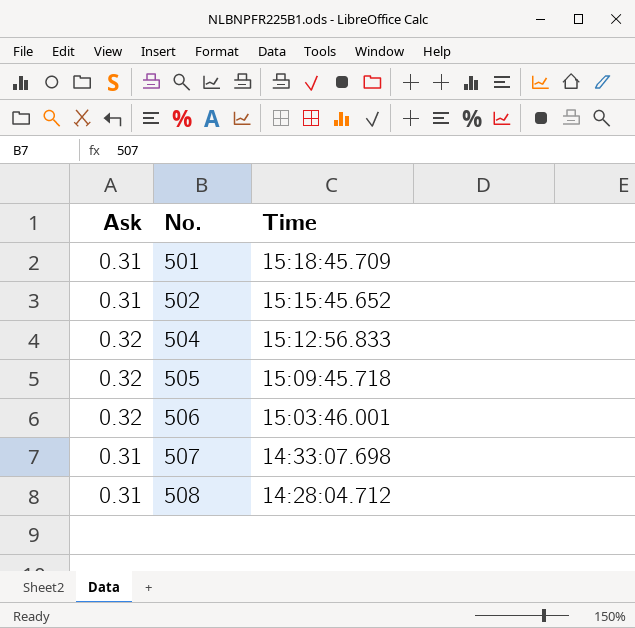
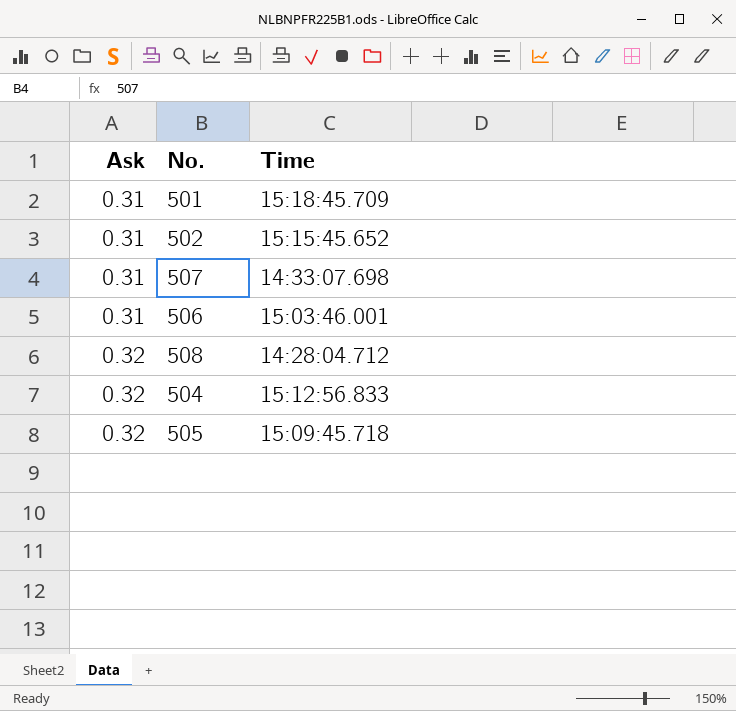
row order: No. ascending -> Ask ascending
506 | Ask: 0.32 -> 0.31
508 | Ask: 0.31 -> 0.32

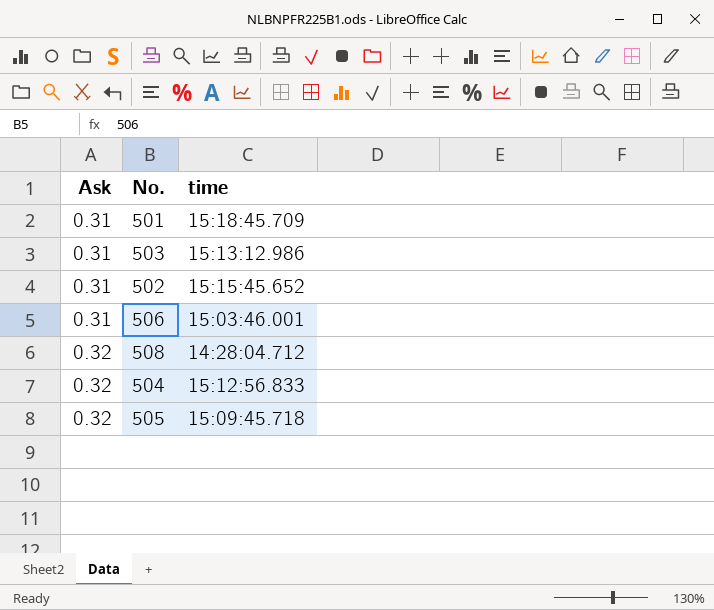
column name: Time -> time
row 507: 0.31 | 14:33:07.698 -> none
row 503: none -> 0.31 | 15:13:12.986

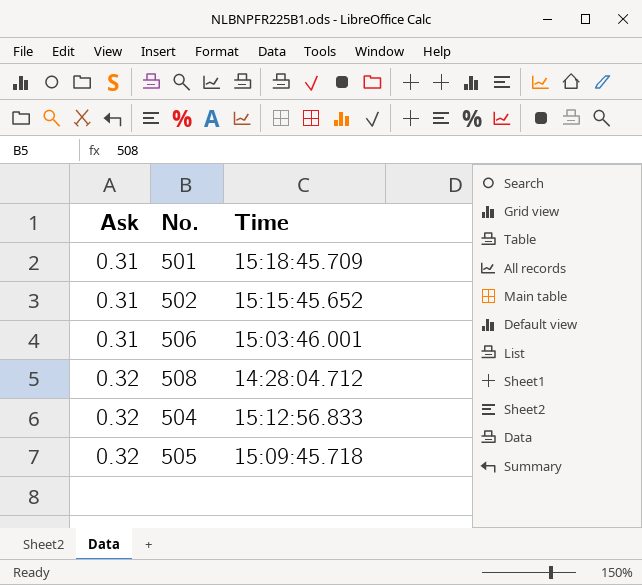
column name: time -> Time
row 503: 0.31 | 15:13:12.986 -> none

